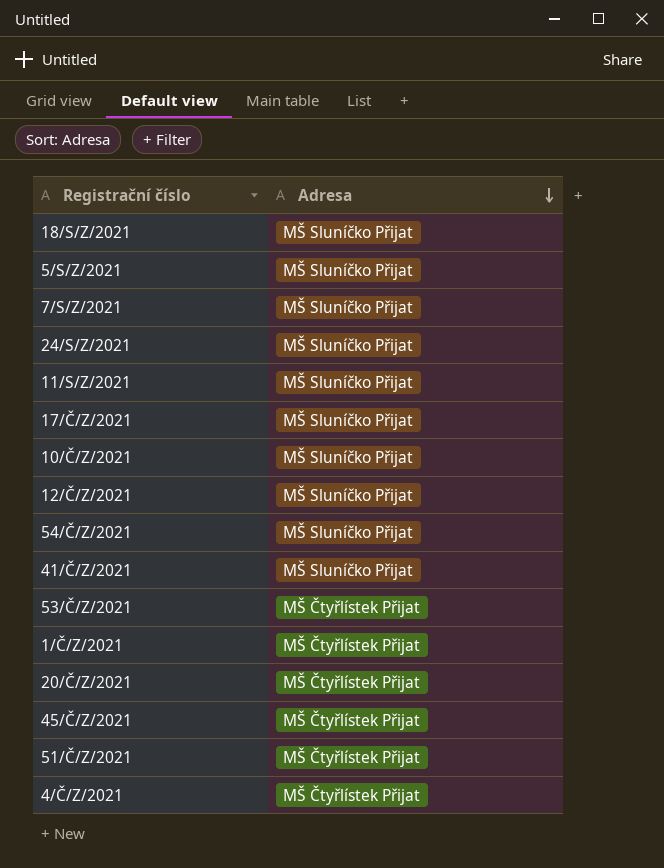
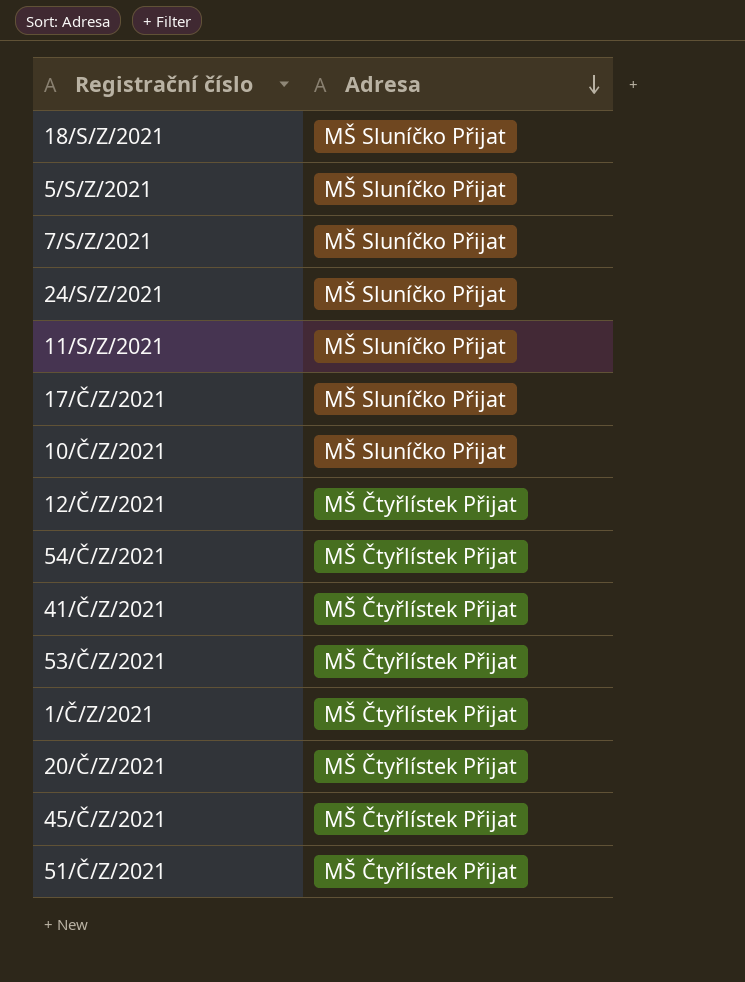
row 4/Č/Z/2021: MŠ Čtyřlístek Přijat -> none
12/Č/Z/2021 | Adresa: MŠ Sluníčko Přijat -> MŠ Čtyřlístek Přijat
54/Č/Z/2021 | Adresa: MŠ Sluníčko Přijat -> MŠ Čtyřlístek Přijat
41/Č/Z/2021 | Adresa: MŠ Sluníčko Přijat -> MŠ Čtyřlístek Přijat

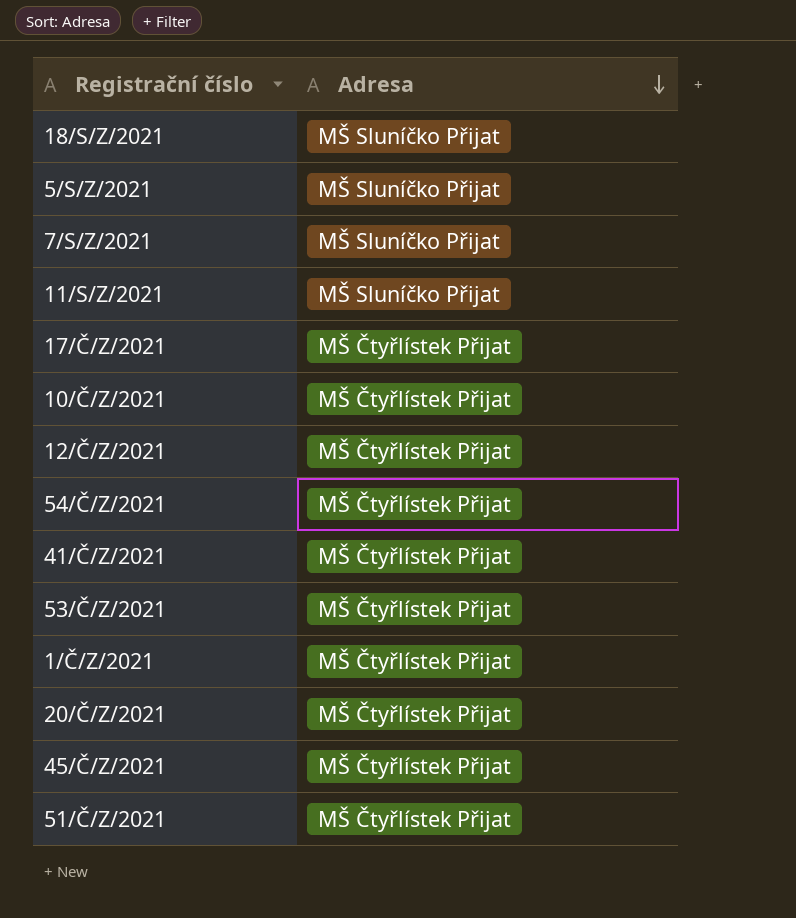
row 24/S/Z/2021: MŠ Sluníčko Přijat -> none
17/Č/Z/2021 | Adresa: MŠ Sluníčko Přijat -> MŠ Čtyřlístek Přijat
10/Č/Z/2021 | Adresa: MŠ Sluníčko Přijat -> MŠ Čtyřlístek Přijat

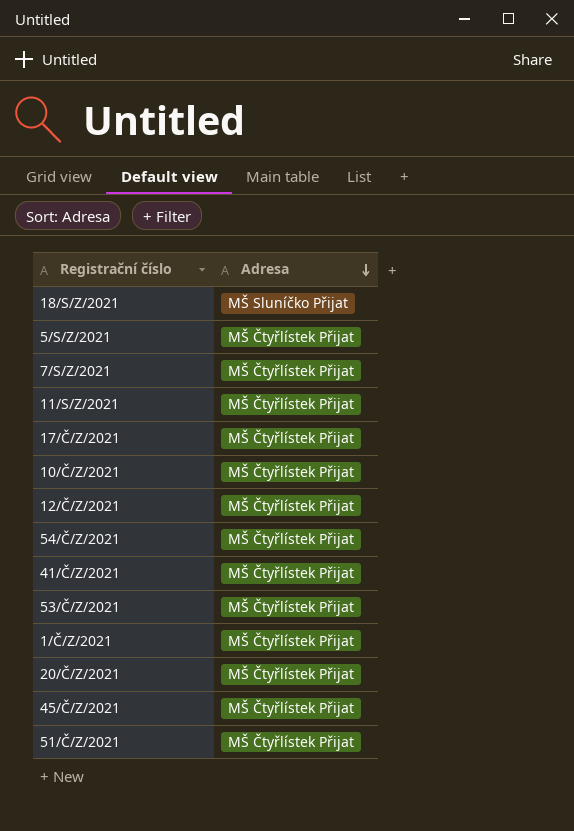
5/S/Z/2021 | Adresa: MŠ Sluníčko Přijat -> MŠ Čtyřlístek Přijat
7/S/Z/2021 | Adresa: MŠ Sluníčko Přijat -> MŠ Čtyřlístek Přijat
11/S/Z/2021 | Adresa: MŠ Sluníčko Přijat -> MŠ Čtyřlístek Přijat

